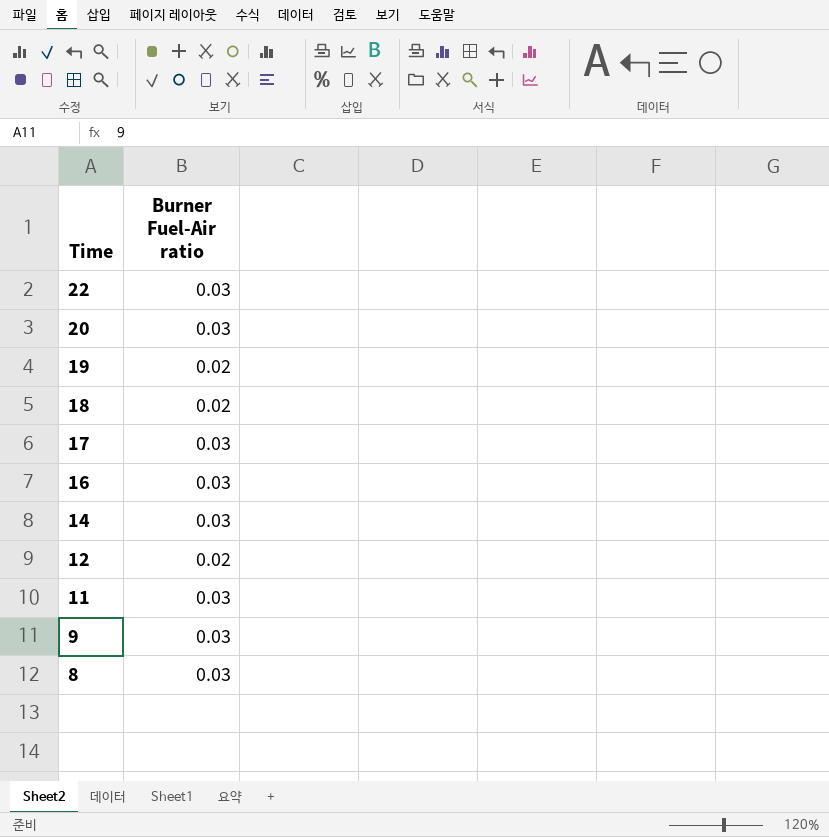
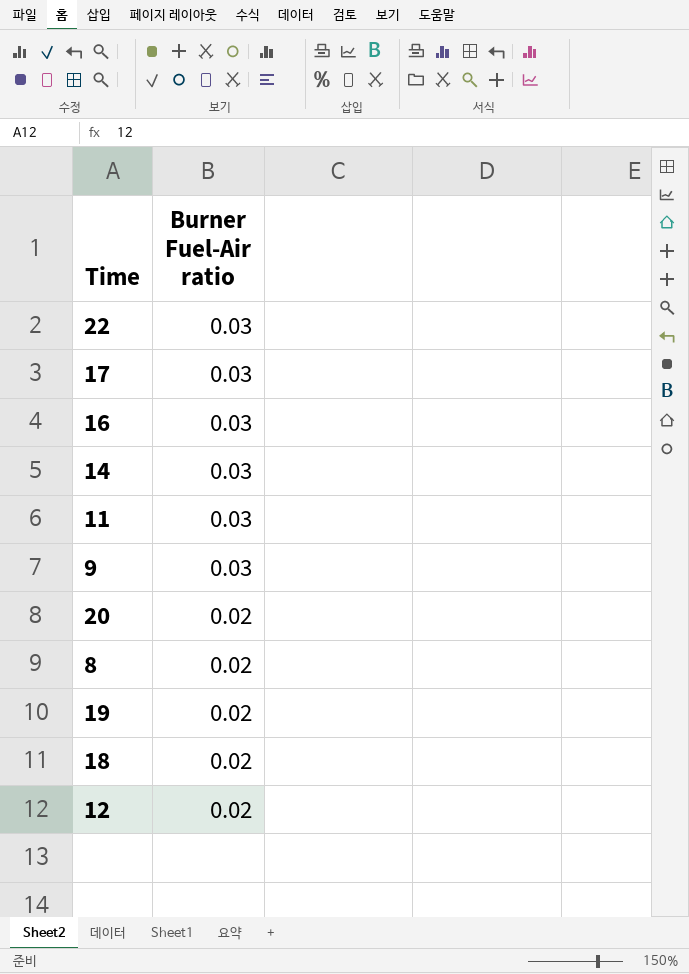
row order: Time descending -> Burner Fuel-Air ratio descending
20 | Burner Fuel-Air ratio: 0.03 -> 0.02
8 | Burner Fuel-Air ratio: 0.03 -> 0.02

